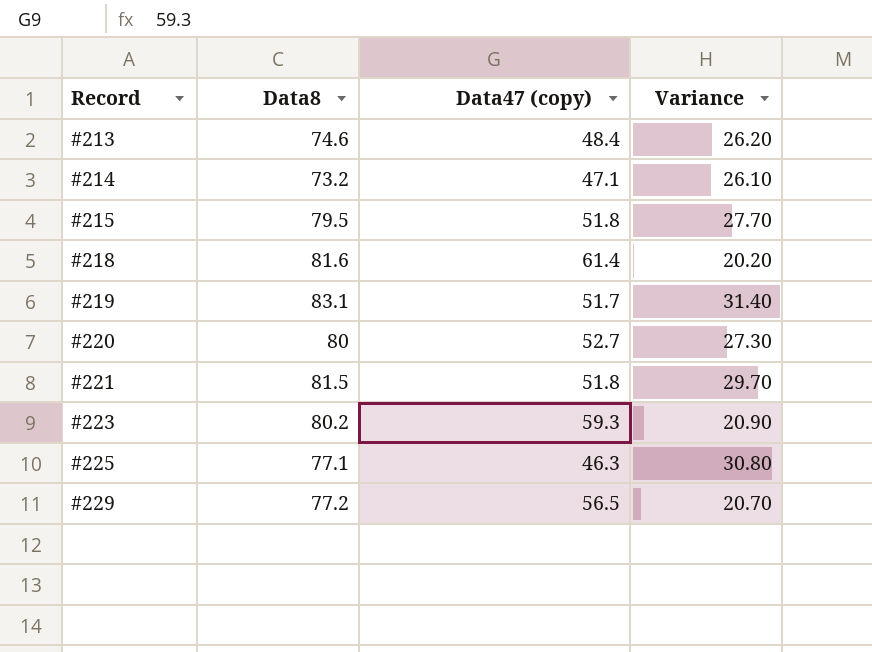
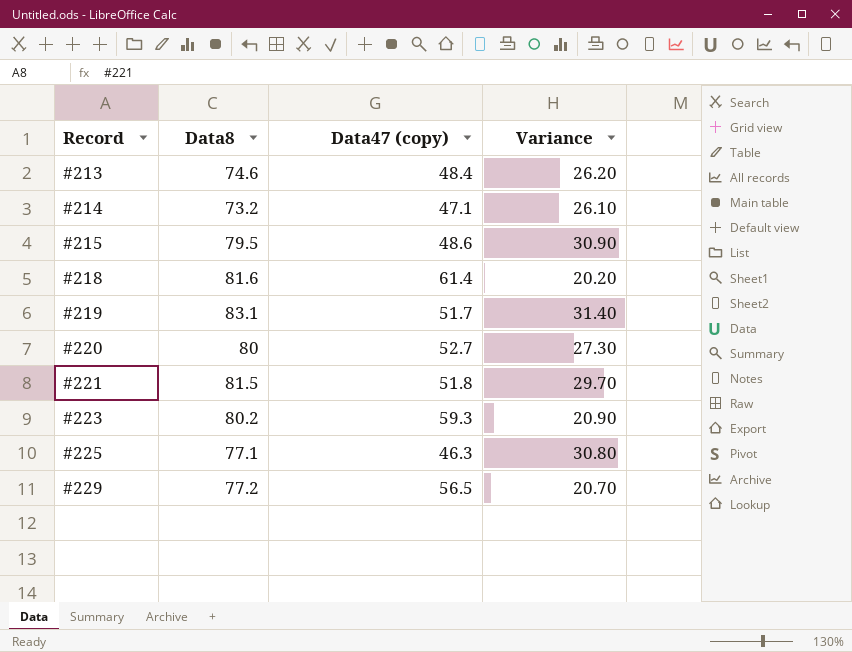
#215 | Data47 (copy): 51.8 -> 48.6
#215 | Variance: 27.70 -> 30.90

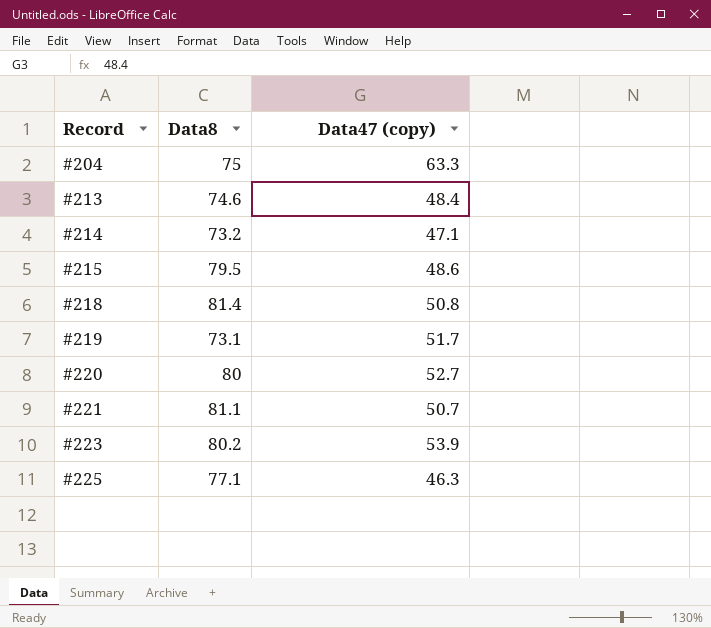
column Variance | formula: [Data8] - [Data47 (copy)] -> none
row #229: 77.2 | 56.5 | 20.70 -> none
row #204: none -> 75 | 63.3
#218 | Data8: 81.6 -> 81.4
#218 | Data47 (copy): 61.4 -> 50.8
#219 | Data8: 83.1 -> 73.1
#221 | Data8: 81.5 -> 81.1
#221 | Data47 (copy): 51.8 -> 50.7
#223 | Data47 (copy): 59.3 -> 53.9

